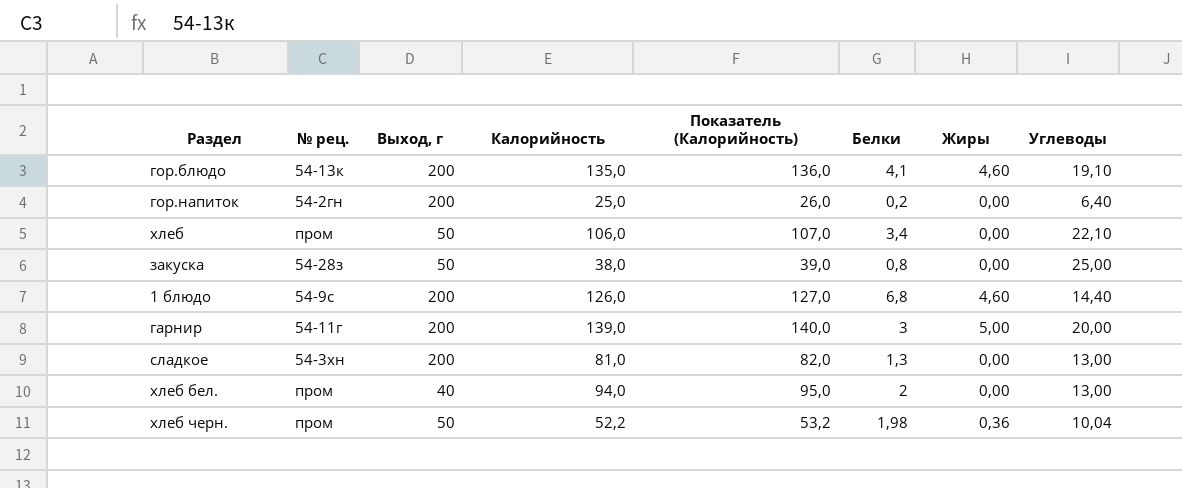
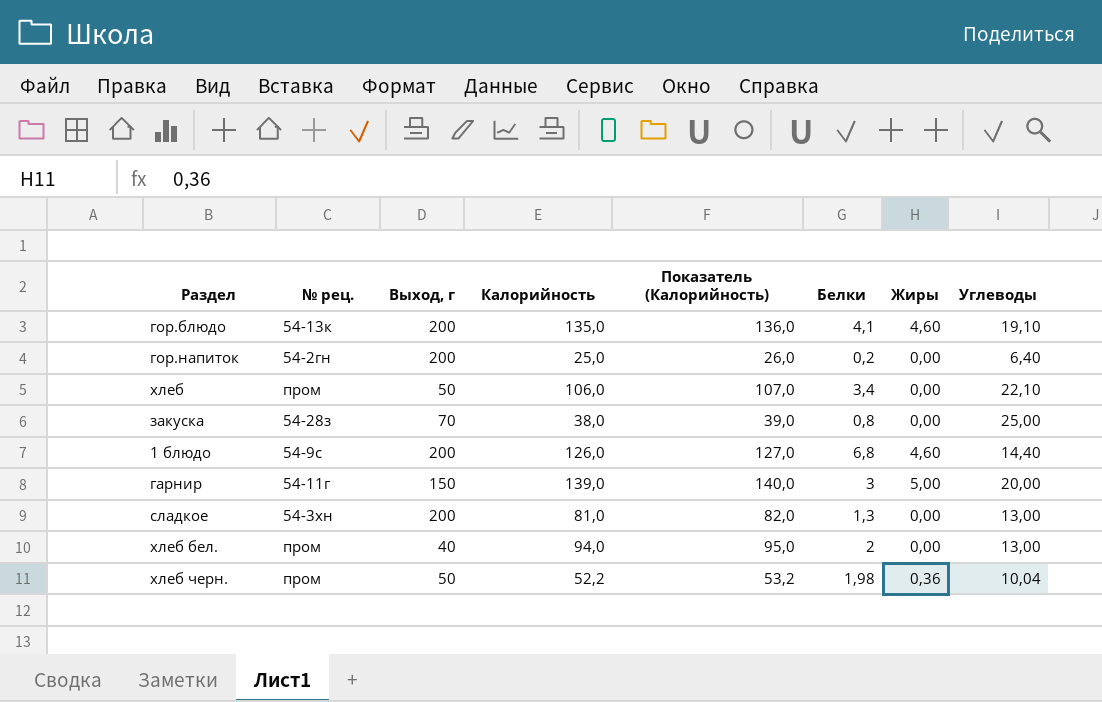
закуска | Выход, г: 50 -> 70
гарнир | Выход, г: 200 -> 150

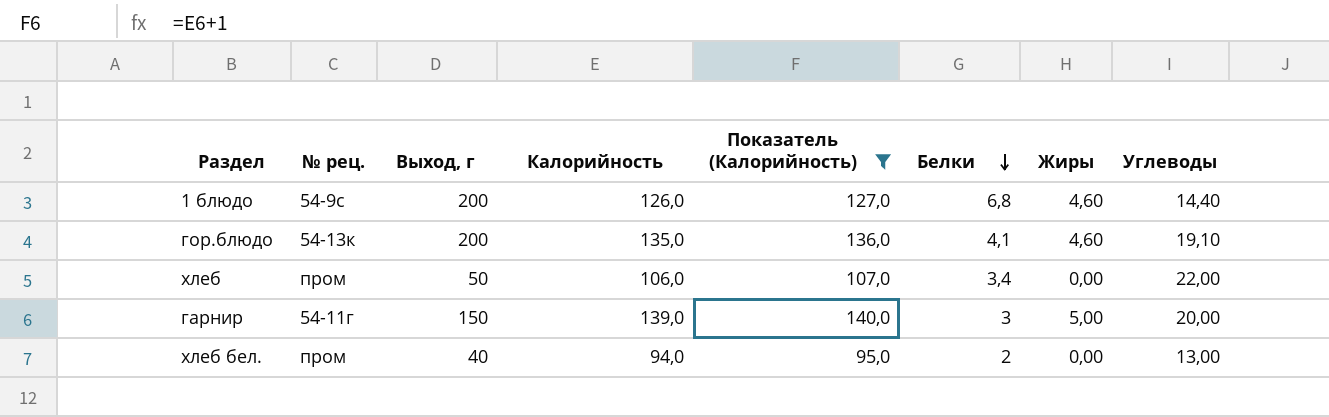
filter: none -> Показатель (Калорийность) >= 95,0
row order: none -> Белки descending
хлеб | Углеводы: 22,10 -> 22,00

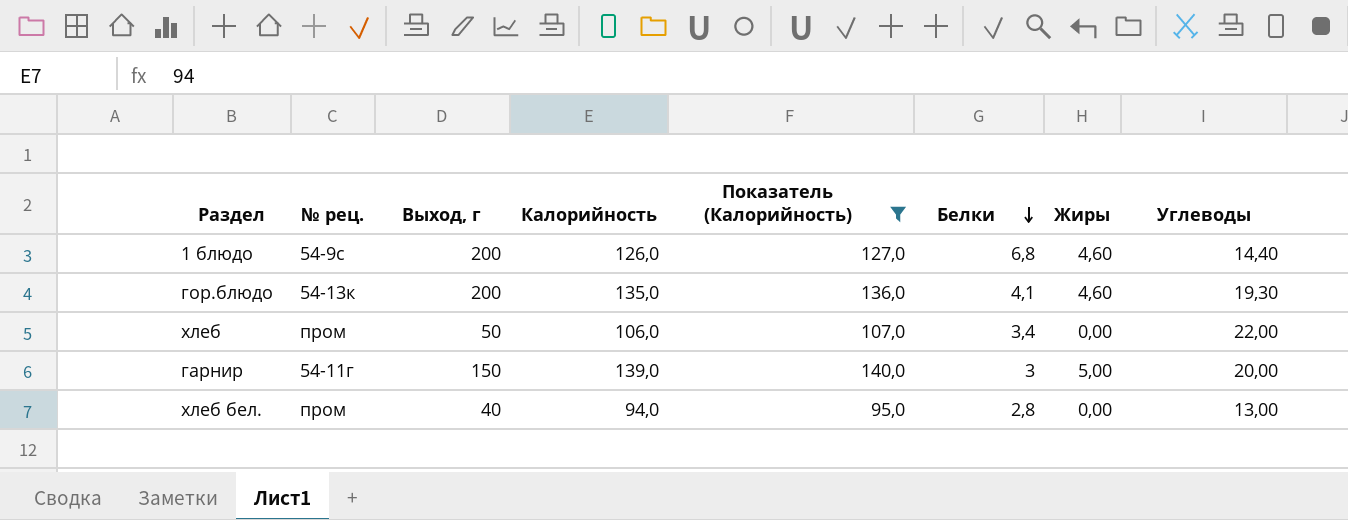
гор.блюдо | Углеводы: 19,10 -> 19,30
хлеб бел. | Белки: 2 -> 2,8

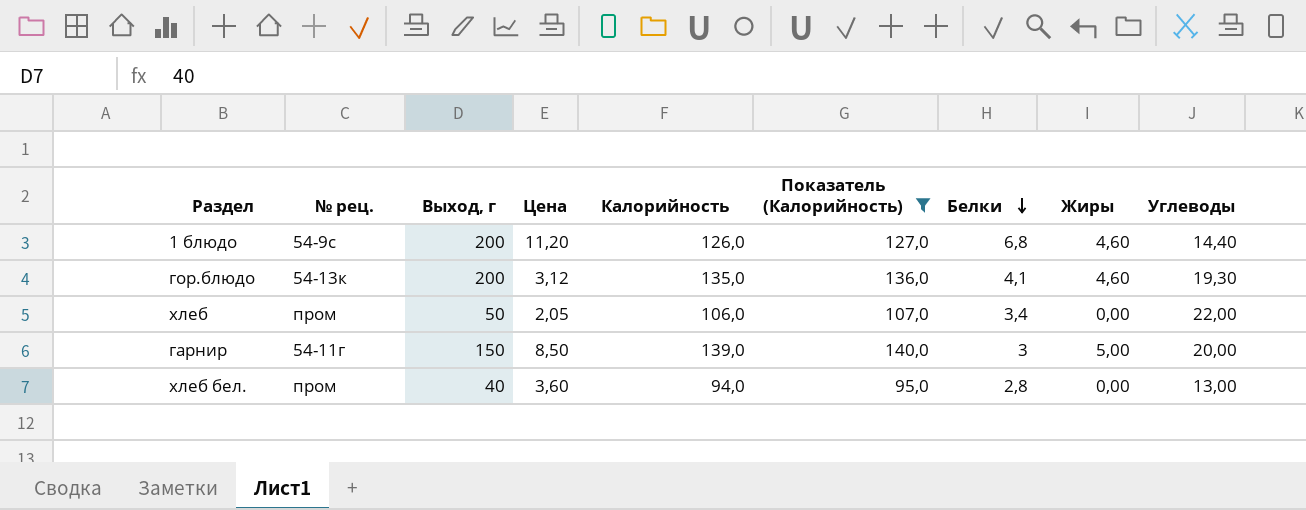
column Цена | position: none -> 4

